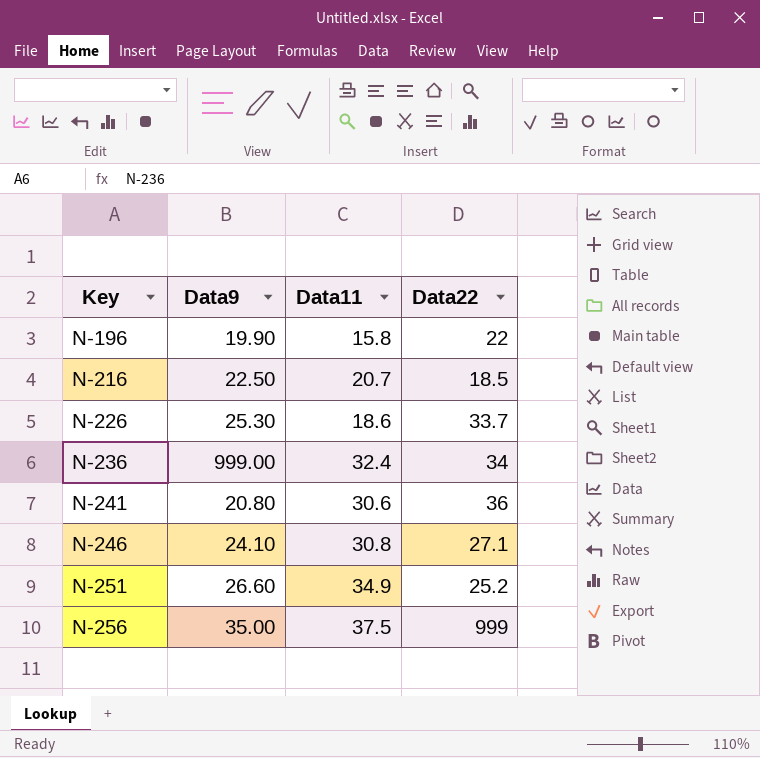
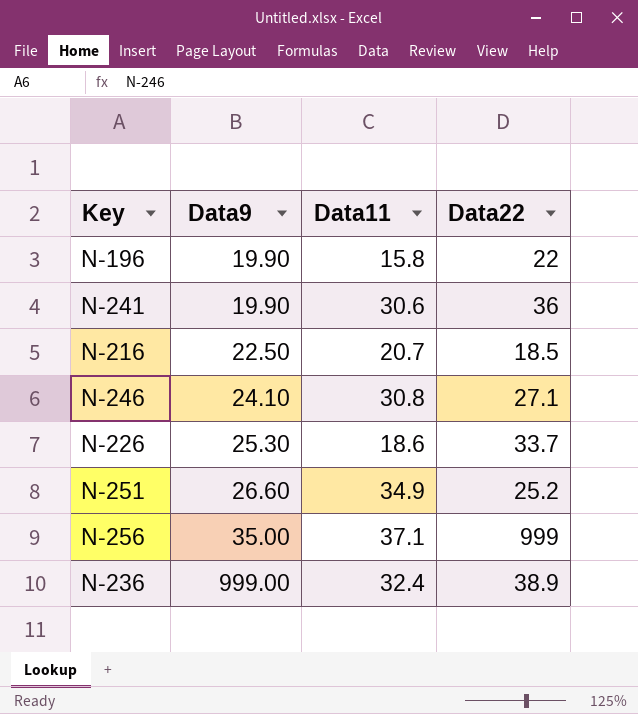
row order: Key ascending -> Data9 ascending
N-241 | Data9: 20.80 -> 19.90
N-256 | Data11: 37.5 -> 37.1
N-236 | Data22: 34 -> 38.9

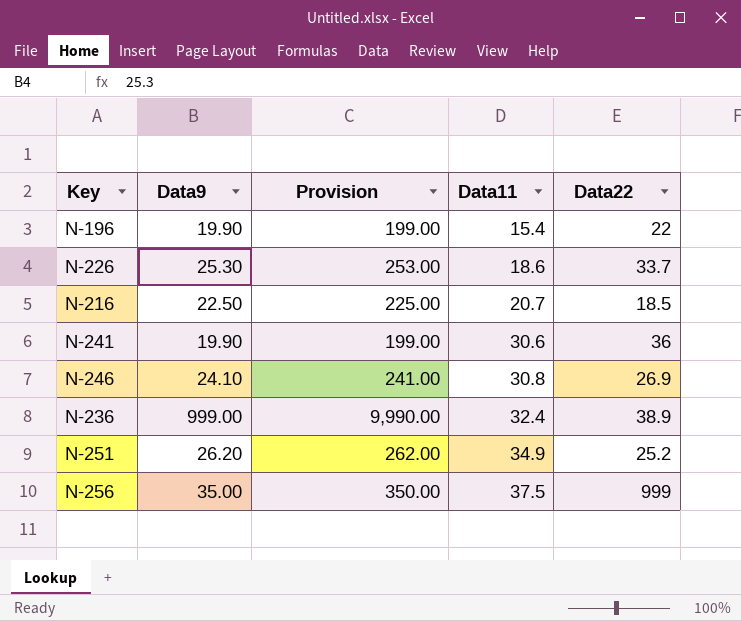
row order: Data9 ascending -> Data11 ascending
column Provision | formula: none -> [Data9] * 10
N-196 | Data11: 15.8 -> 15.4
N-246 | Data22: 27.1 -> 26.9
N-251 | Data9: 26.60 -> 26.20
N-256 | Data11: 37.1 -> 37.5

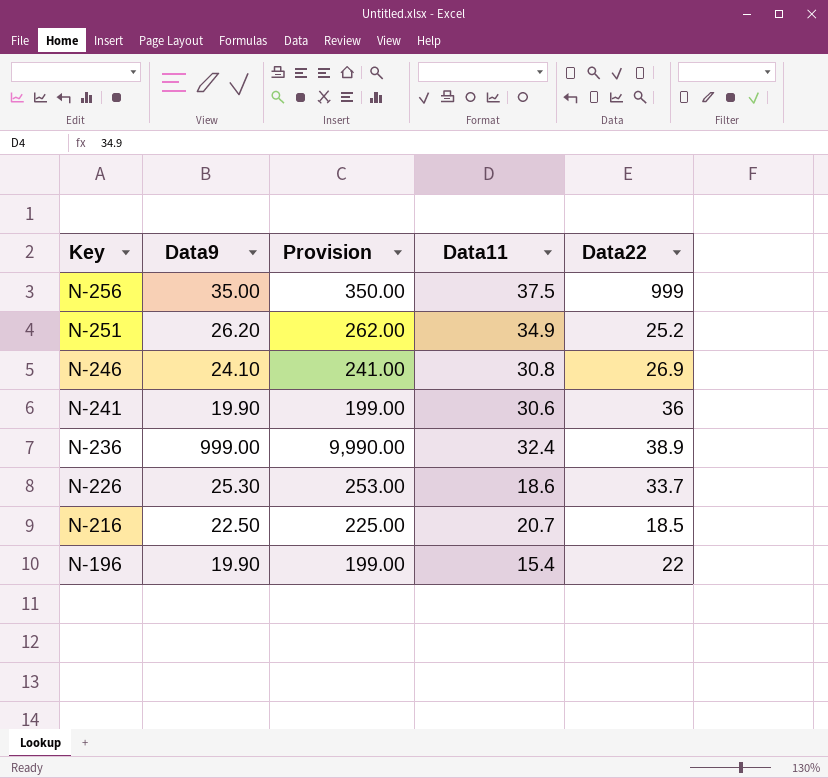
row order: Data11 ascending -> Key descending

